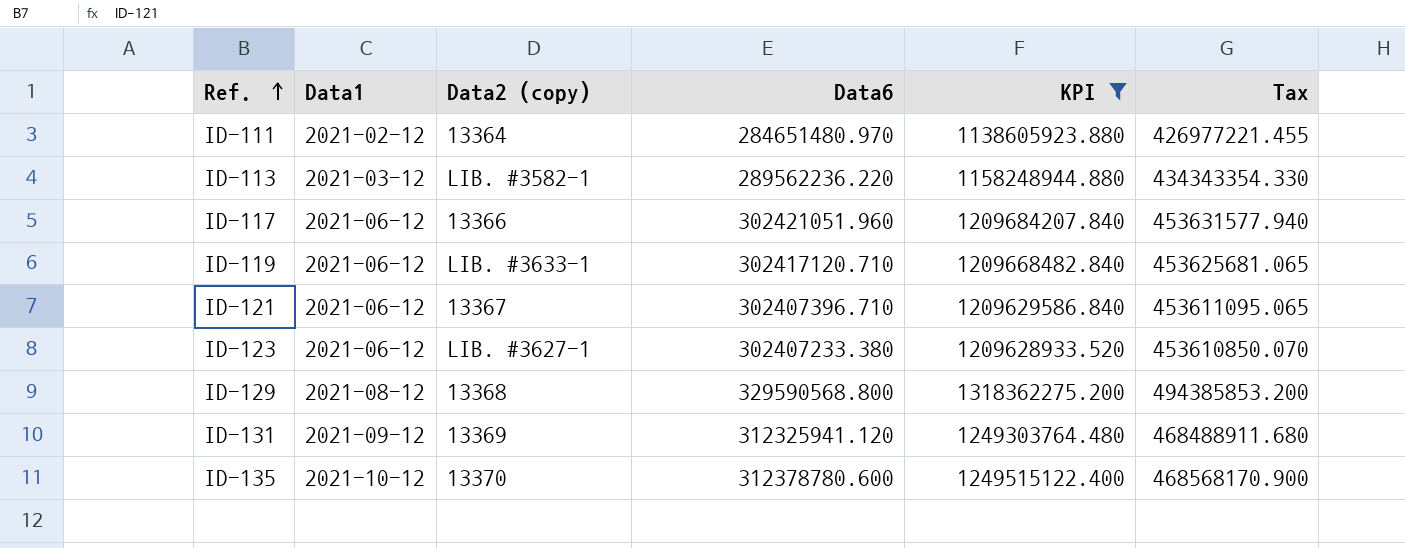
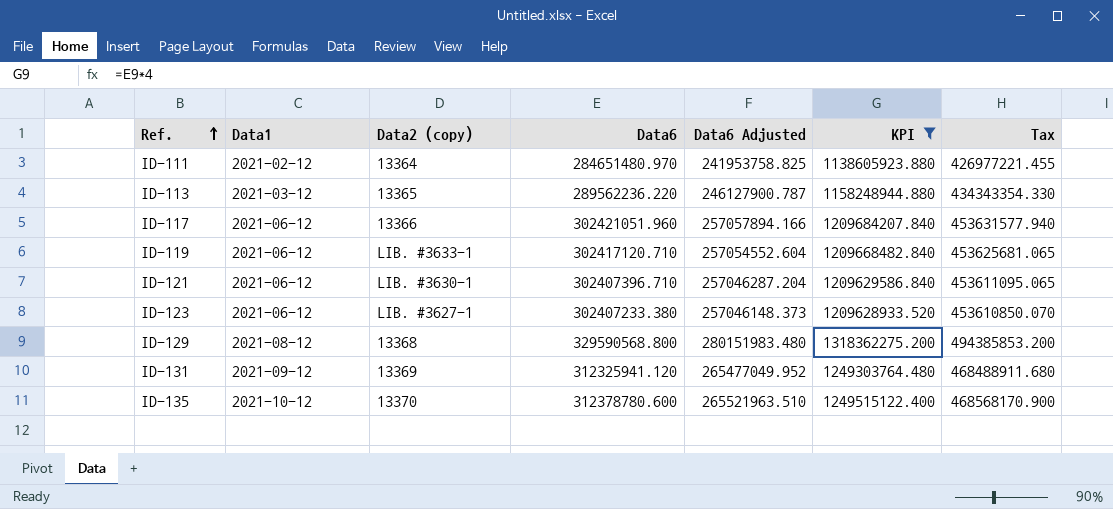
column Data6 Adjusted | formula: none -> [Data6] * 0.85
ID-113 | Data2 (copy): LIB. #3582-1 -> 13365
ID-121 | Data2 (copy): 13367 -> LIB. #3630-1

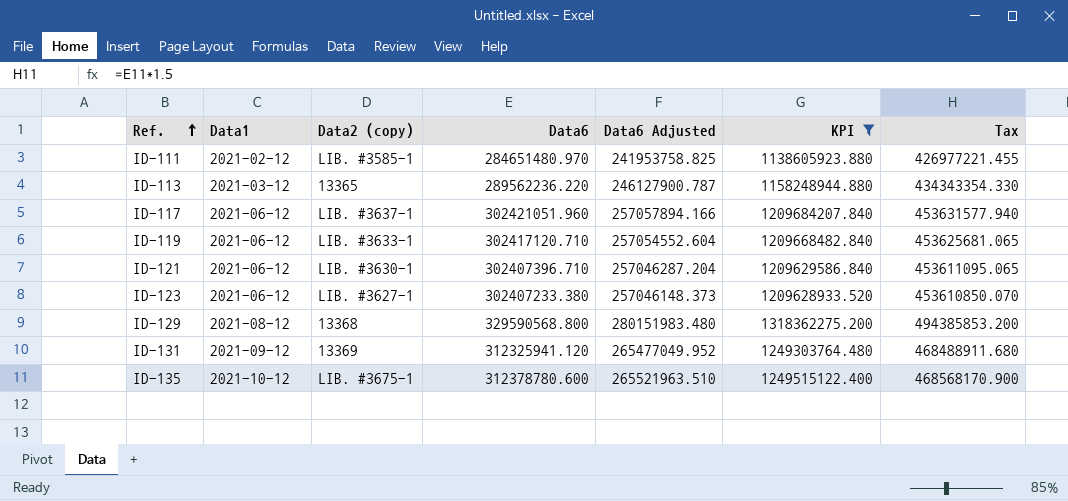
ID-111 | Data2 (copy): 13364 -> LIB. #3585-1
ID-117 | Data2 (copy): 13366 -> LIB. #3637-1
ID-135 | Data2 (copy): 13370 -> LIB. #3675-1

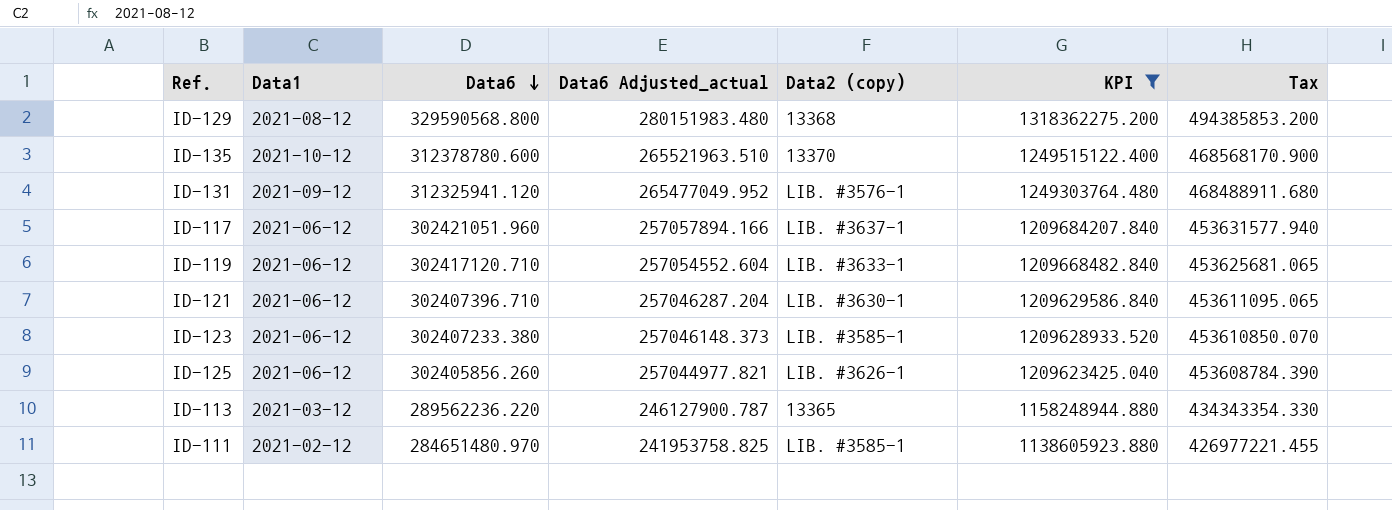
row order: Ref. ascending -> Data6 descending
column name: Data6 Adjusted -> Data6 Adjusted_actual
column Data2 (copy) | position: 3 -> 5
ID-135 | Data2 (copy): LIB. #3675-1 -> 13370
ID-131 | Data2 (copy): 13369 -> LIB. #3576-1
ID-123 | Data2 (copy): LIB. #3627-1 -> LIB. #3585-1
row ID-125: none -> 2021-06-12 | 302405856.260 | 257044977.821 | LIB. #3626-1 | 1209623425.040 | 453608784.390

